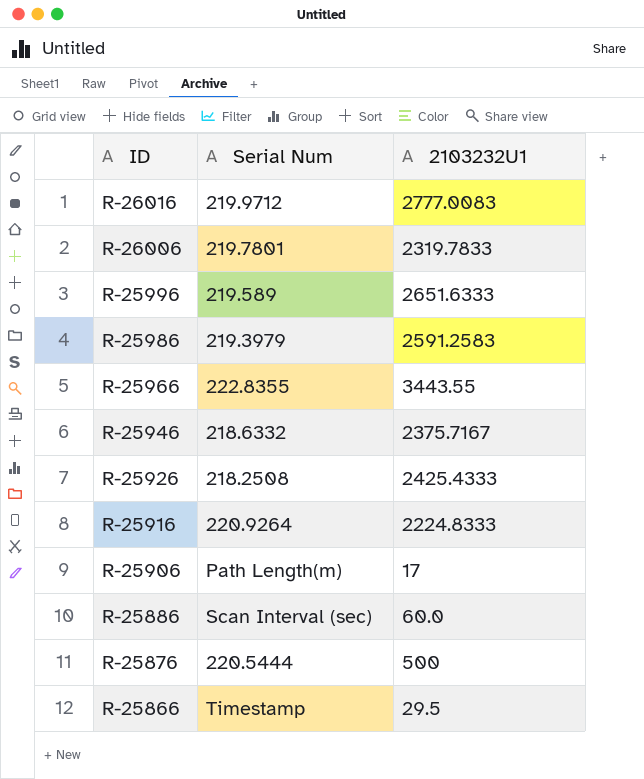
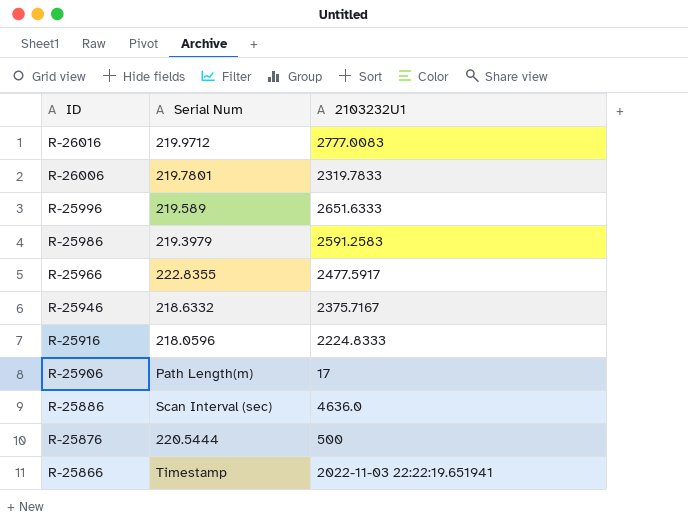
row R-25926: 218.2508 | 2425.4333 -> none
R-25966 | 2103232U1: 3443.55 -> 2477.5917
R-25916 | Serial Num: 220.9264 -> 218.0596
R-25886 | 2103232U1: 60.0 -> 4636.0
R-25866 | 2103232U1: 29.5 -> 2022-11-03 22:22:19.651941

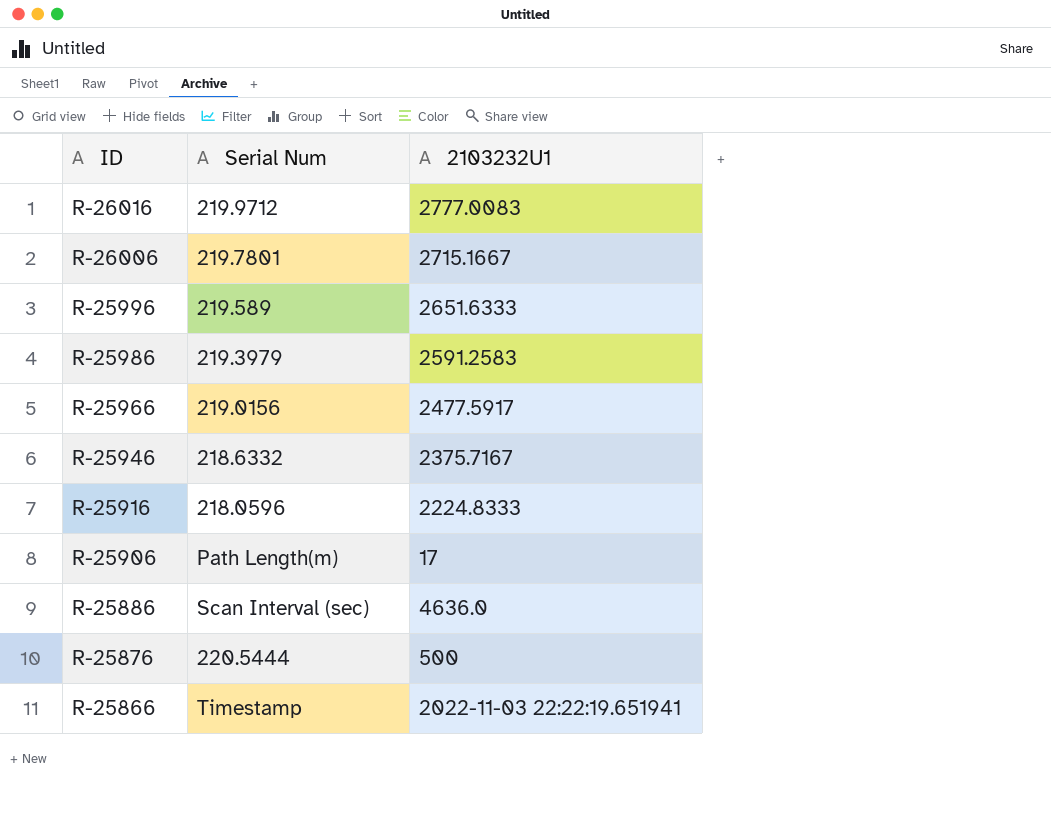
R-26006 | 2103232U1: 2319.7833 -> 2715.1667
R-25966 | Serial Num: 222.8355 -> 219.0156

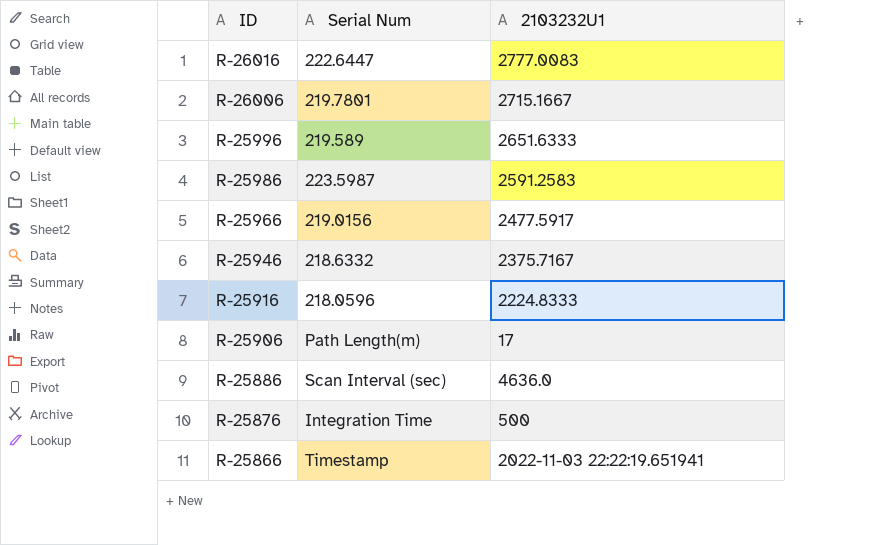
R-26016 | Serial Num: 219.9712 -> 222.6447
R-25986 | Serial Num: 219.3979 -> 223.5987
R-25876 | Serial Num: 220.5444 -> Integration Time

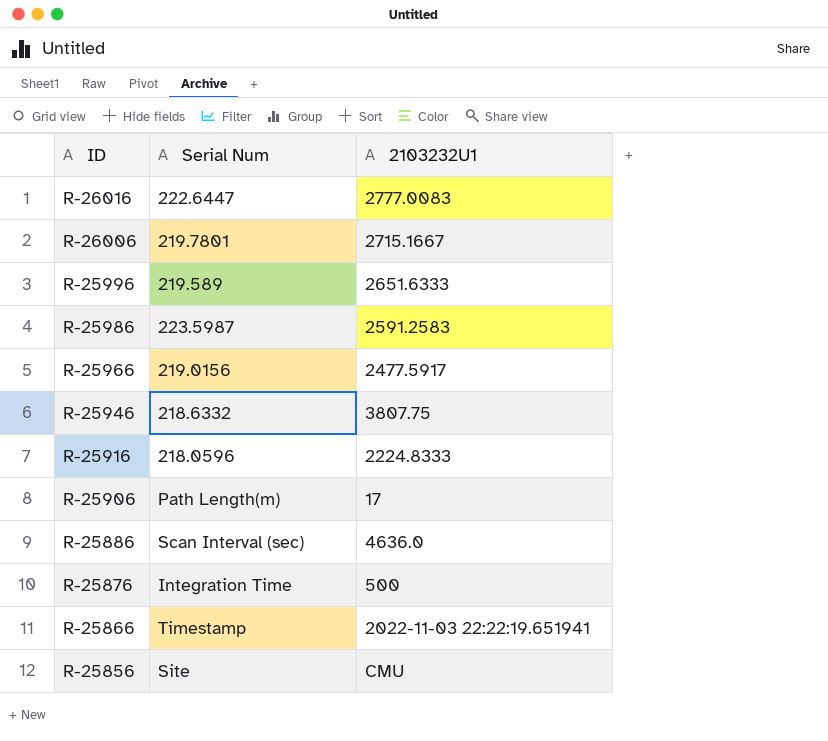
R-25946 | 2103232U1: 2375.7167 -> 3807.75
row R-25856: none -> Site | CMU

